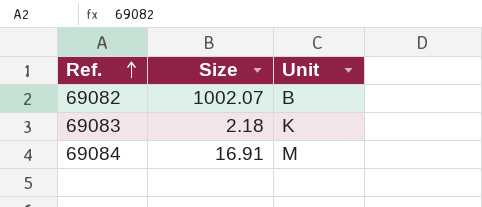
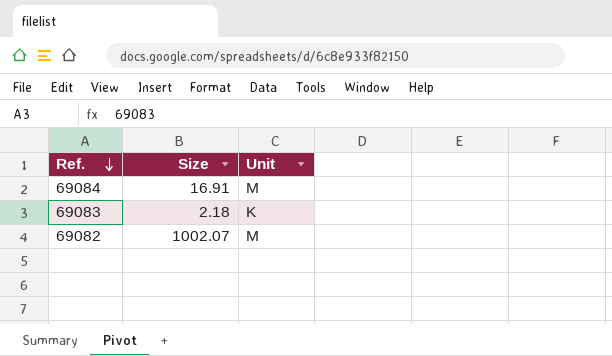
row order: Ref. ascending -> Ref. descending
69082 | Unit: B -> M

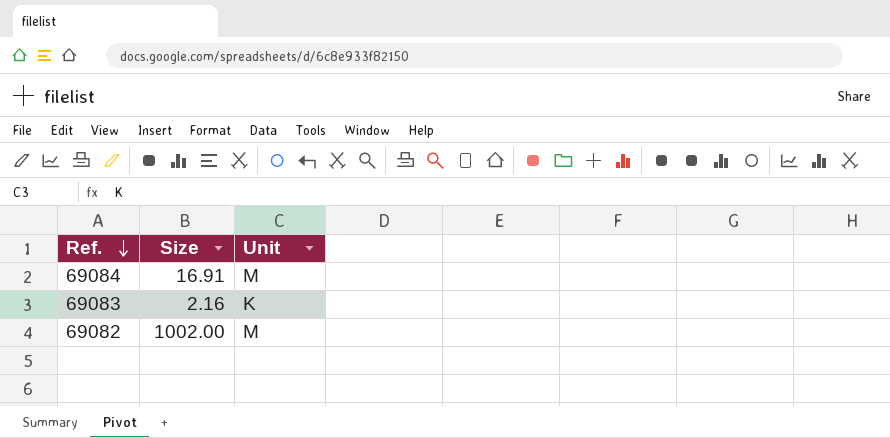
69083 | Size: 2.18 -> 2.16
69082 | Size: 1002.07 -> 1002.00

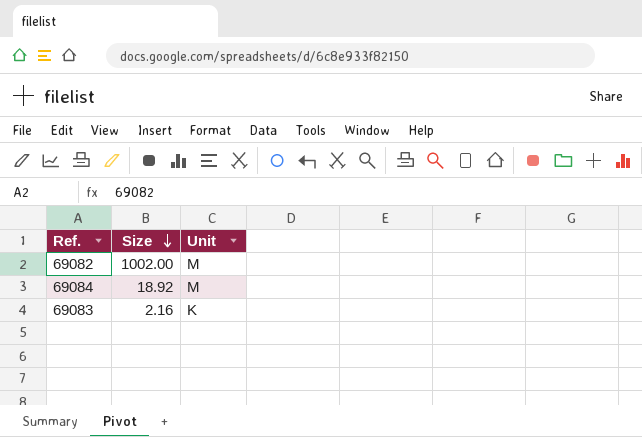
row order: Ref. descending -> Size descending
69084 | Size: 16.91 -> 18.92

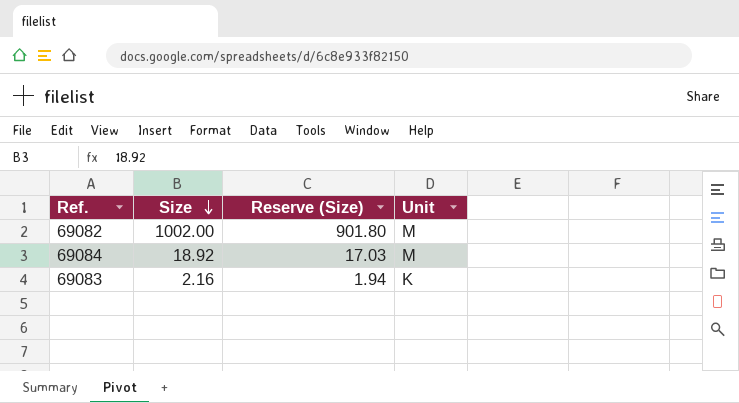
column Reserve (Size) | formula: none -> [Size] * 0.9

